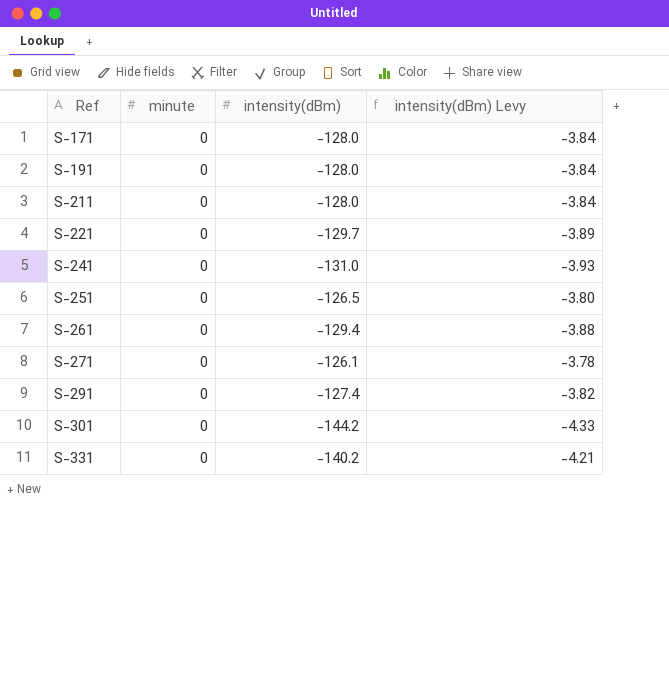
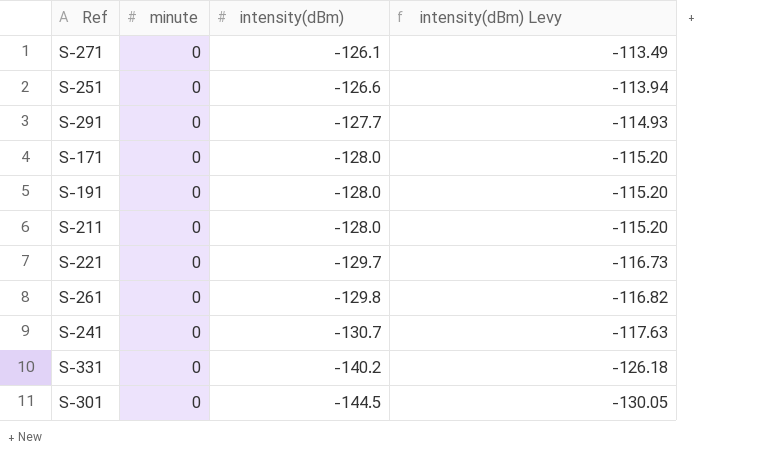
row order: Ref ascending -> intensity(dBm) descending
column intensity(dBm) Levy | formula: [intensity(dBm)] * 0.03 -> [intensity(dBm)] * 0.9
S-251 | intensity(dBm): -126.5 -> -126.6
S-291 | intensity(dBm): -127.4 -> -127.7
S-261 | intensity(dBm): -129.4 -> -129.8
S-241 | intensity(dBm): -131.0 -> -130.7
S-301 | intensity(dBm): -144.2 -> -144.5

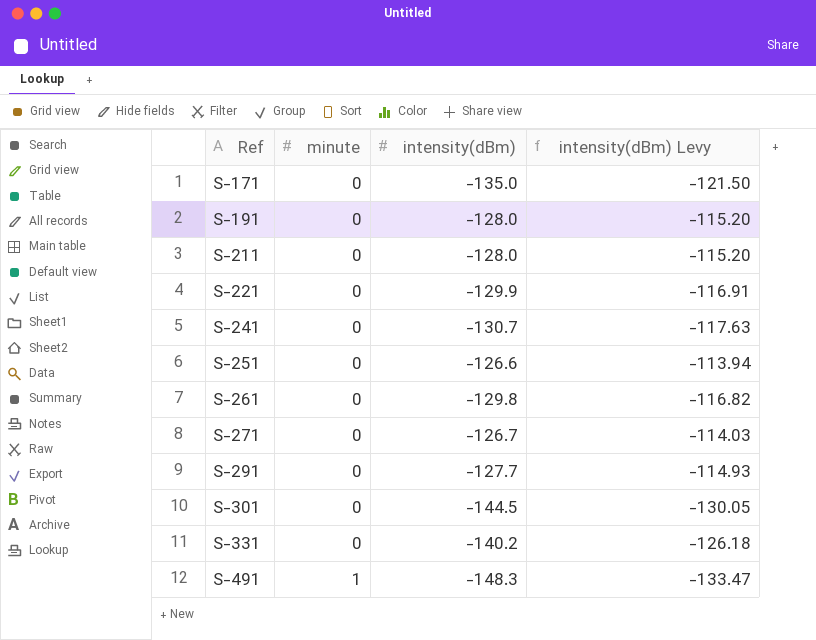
row order: intensity(dBm) descending -> Ref ascending
S-171 | intensity(dBm): -128.0 -> -135.0
S-171 | intensity(dBm) Levy: -115.20 -> -121.50
S-221 | intensity(dBm): -129.7 -> -129.9
S-221 | intensity(dBm) Levy: -116.73 -> -116.91
S-271 | intensity(dBm): -126.1 -> -126.7
S-271 | intensity(dBm) Levy: -113.49 -> -114.03
row S-491: none -> 1 | -148.3 | -133.47

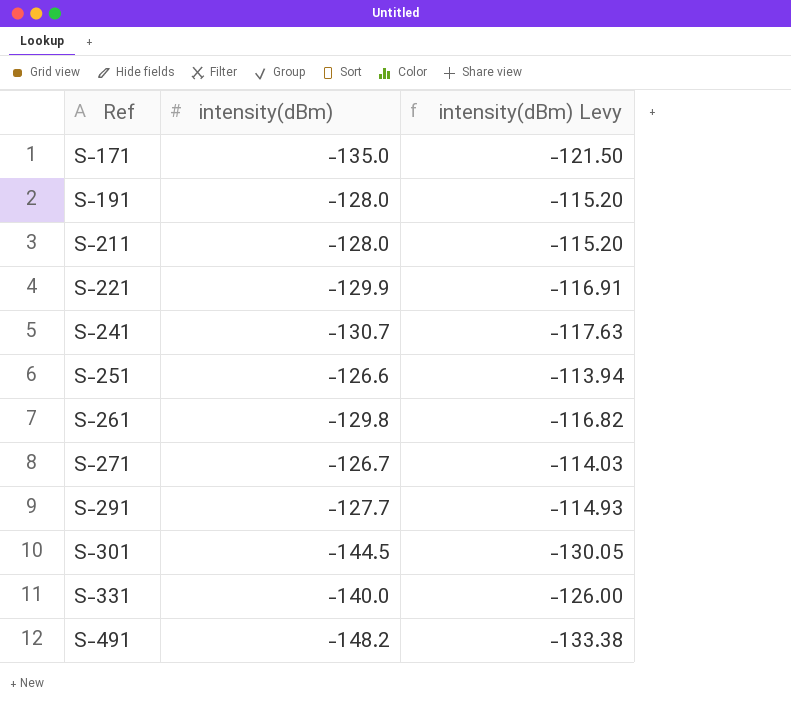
column minute | position: 2 -> none
S-331 | intensity(dBm): -140.2 -> -140.0
S-331 | intensity(dBm) Levy: -126.18 -> -126.00
S-491 | intensity(dBm): -148.3 -> -148.2
S-491 | intensity(dBm) Levy: -133.47 -> -133.38

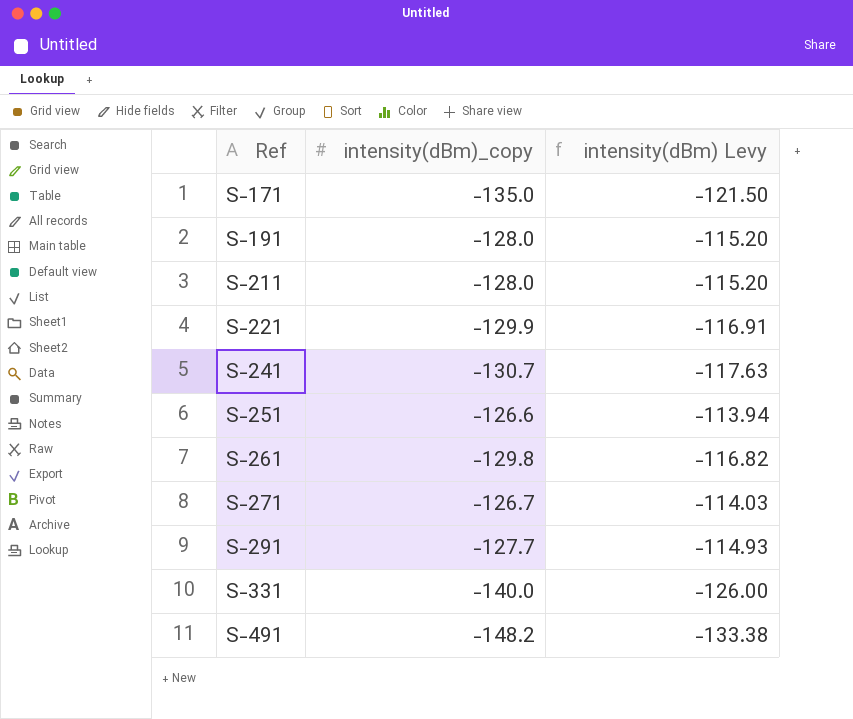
column name: intensity(dBm) -> intensity(dBm)_copy
row S-301: -144.5 | -130.05 -> none

